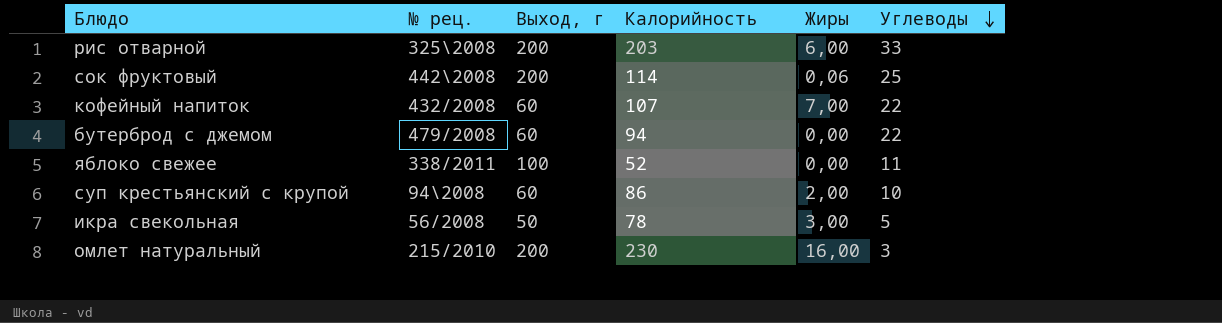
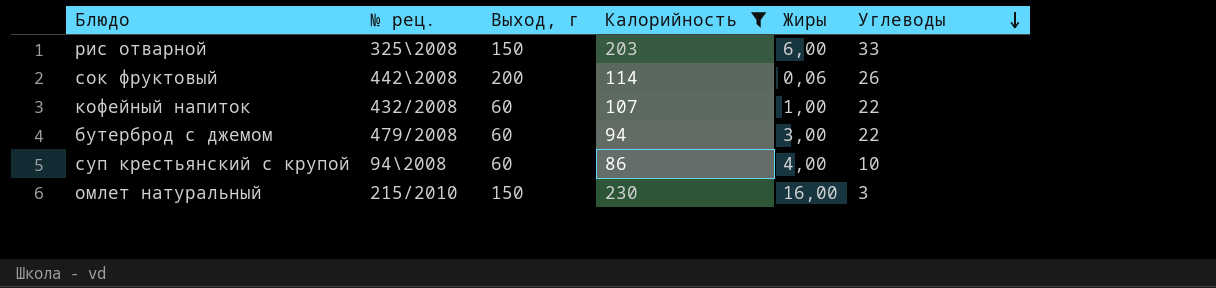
filter: none -> Калорийность >= 86
рис отварной | Выход, г: 200 -> 150
сок фруктовый | Углеводы: 25 -> 26
кофейный напиток | Жиры: 7,00 -> 1,00
бутерброд с джемом | Жиры: 0,00 -> 3,00
суп крестьянский с крупой | Жиры: 2,00 -> 4,00
омлет натуральный | Выход, г: 200 -> 150

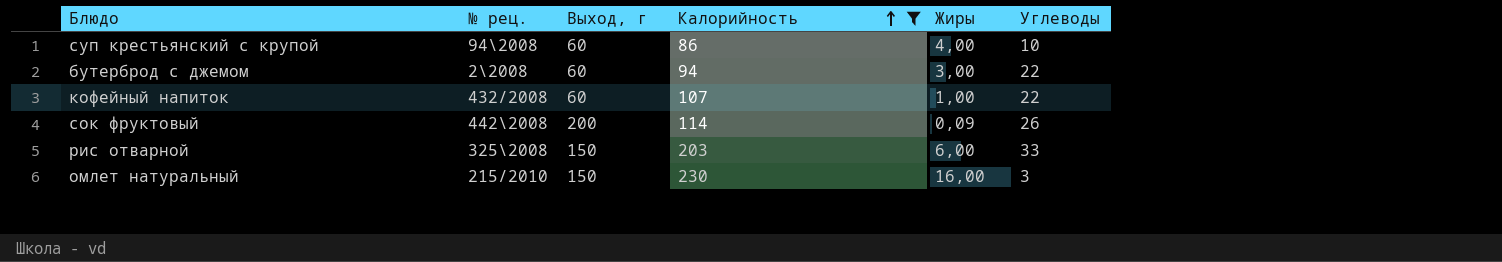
row order: Углеводы descending -> Калорийность ascending
бутерброд с джемом | № рец.: 479/2008 -> 2\2008
сок фруктовый | Жиры: 0,06 -> 0,09

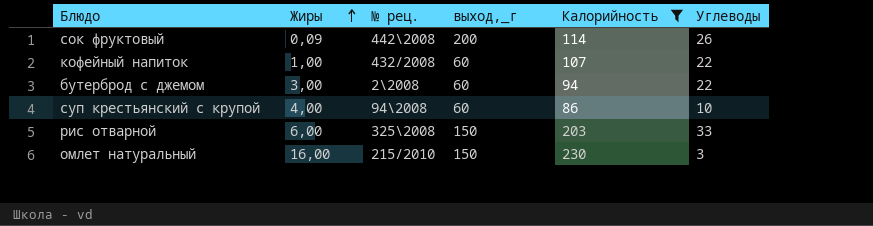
row order: Калорийность ascending -> Жиры ascending
column Жиры | position: 5 -> 2
column name: Выход, г -> выход,_г

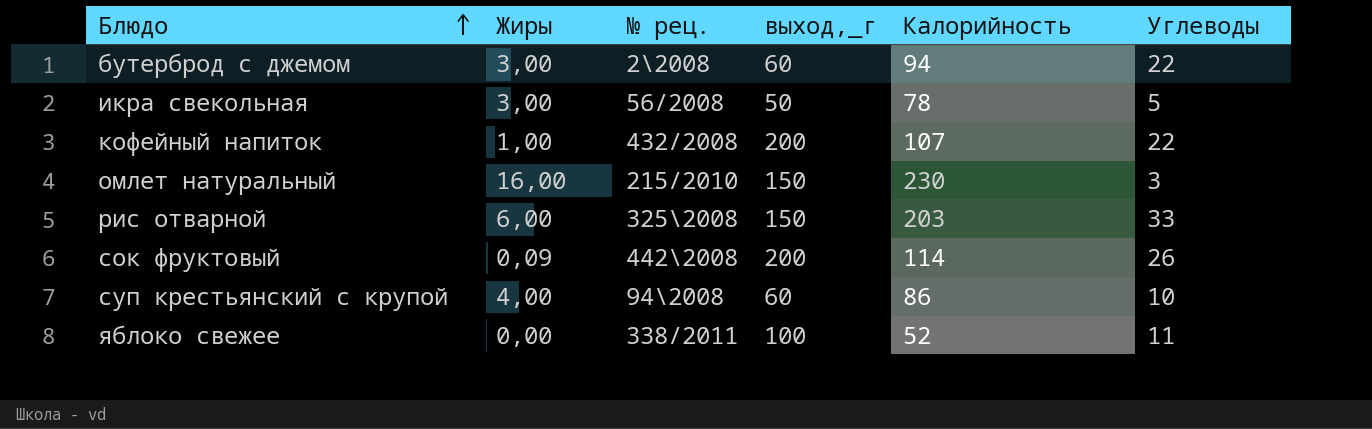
filter: Калорийность >= 86 -> none
row order: Жиры ascending -> Блюдо ascending
кофейный напиток | выход,_г: 60 -> 200

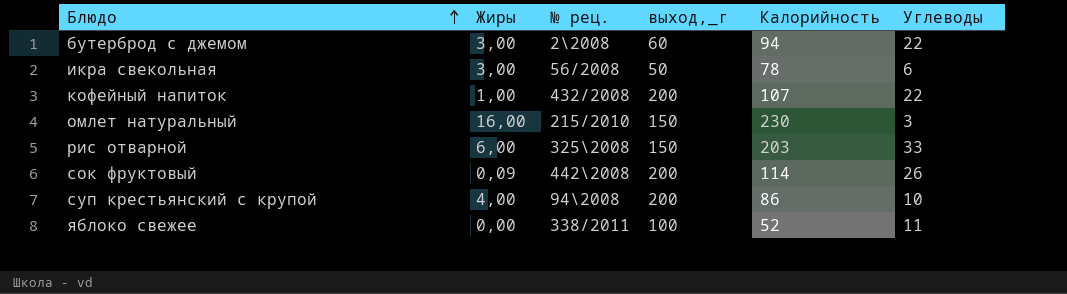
икра свекольная | Углеводы: 5 -> 6
суп крестьянский с крупой | выход,_г: 60 -> 200

